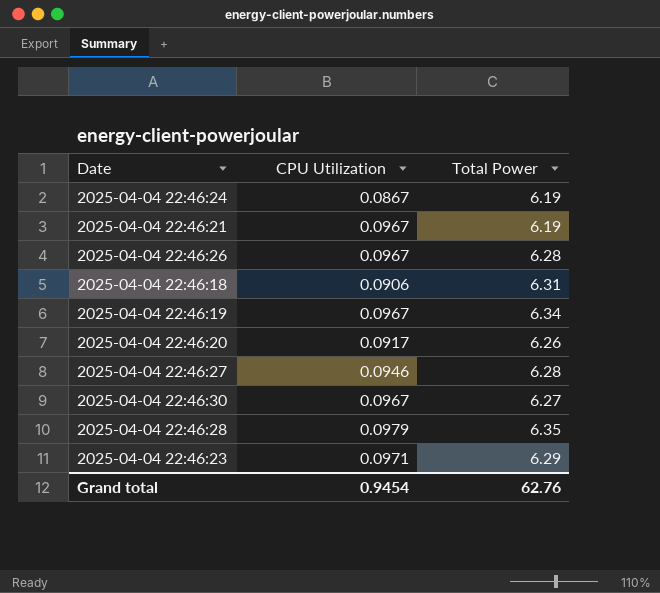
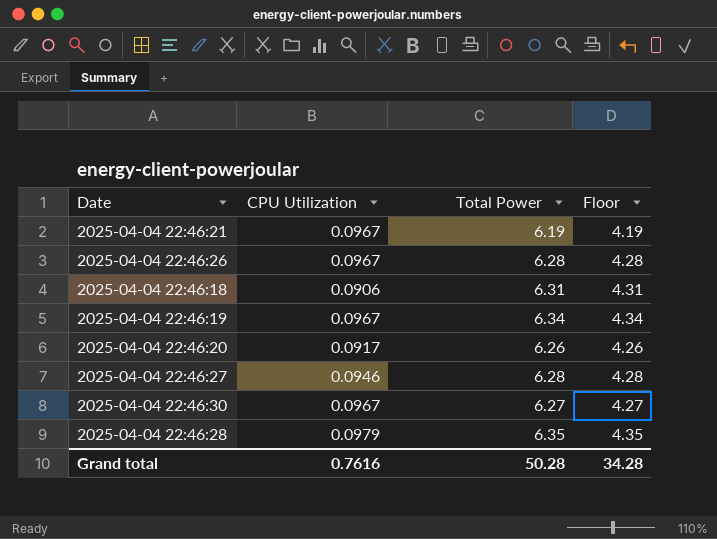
column Floor | formula: none -> [Total Power] - 2
row 2025-04-04 22:46:24: 0.0867 | 6.19 -> none
row 2025-04-04 22:46:23: 0.0971 | 6.29 -> none
Grand total | CPU Utilization: 0.9454 -> 0.7616
Grand total | Total Power: 62.76 -> 50.28

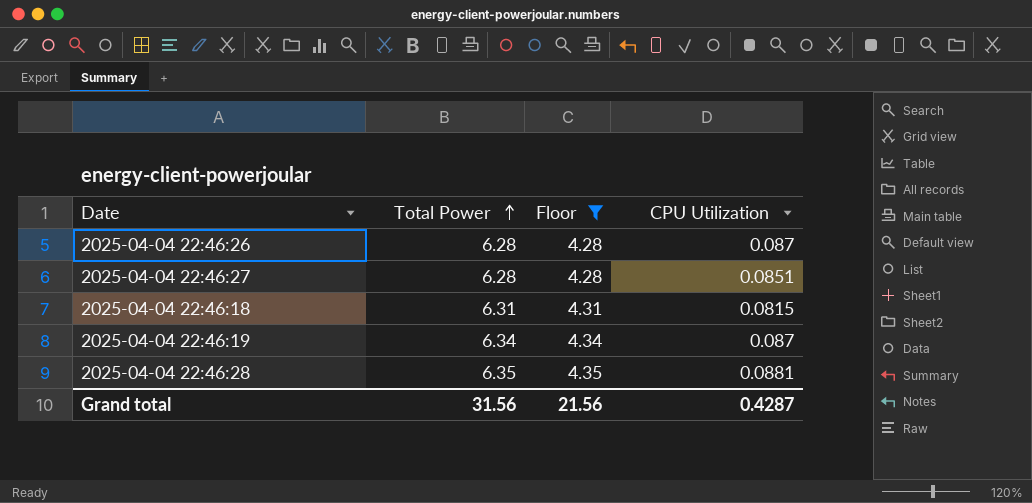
filter: none -> Floor >= 4.28
row order: none -> Total Power ascending
column CPU Utilization | position: 2 -> 4
2025-04-04 22:46:26 | CPU Utilization: 0.0967 -> 0.087
2025-04-04 22:46:27 | CPU Utilization: 0.0946 -> 0.0851
2025-04-04 22:46:18 | CPU Utilization: 0.0906 -> 0.0815
2025-04-04 22:46:19 | CPU Utilization: 0.0967 -> 0.087
2025-04-04 22:46:28 | CPU Utilization: 0.0979 -> 0.0881
Grand total | Total Power: 50.28 -> 31.56
Grand total | Floor: 34.28 -> 21.56
Grand total | CPU Utilization: 0.7616 -> 0.4287

